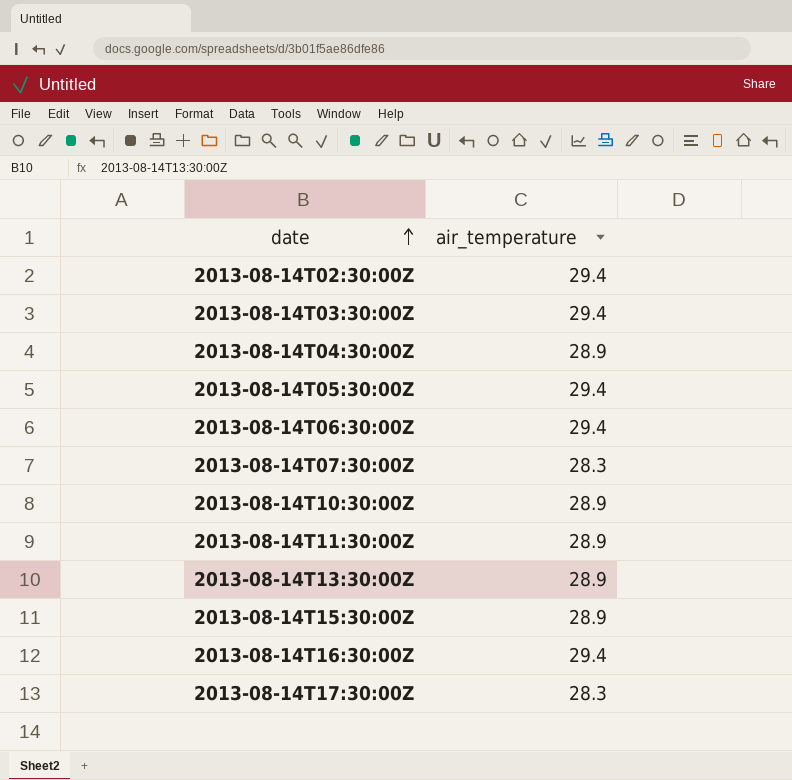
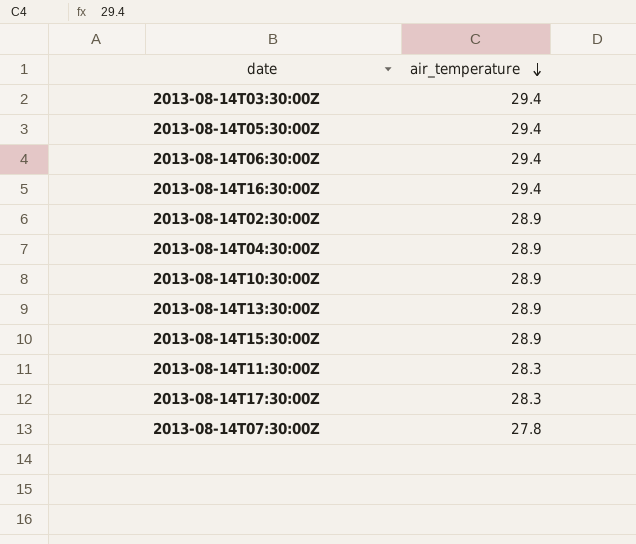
row order: date ascending -> air_temperature descending
2013-08-14T02:30:00Z | air_temperature: 29.4 -> 28.9
2013-08-14T11:30:00Z | air_temperature: 28.9 -> 28.3
2013-08-14T07:30:00Z | air_temperature: 28.3 -> 27.8

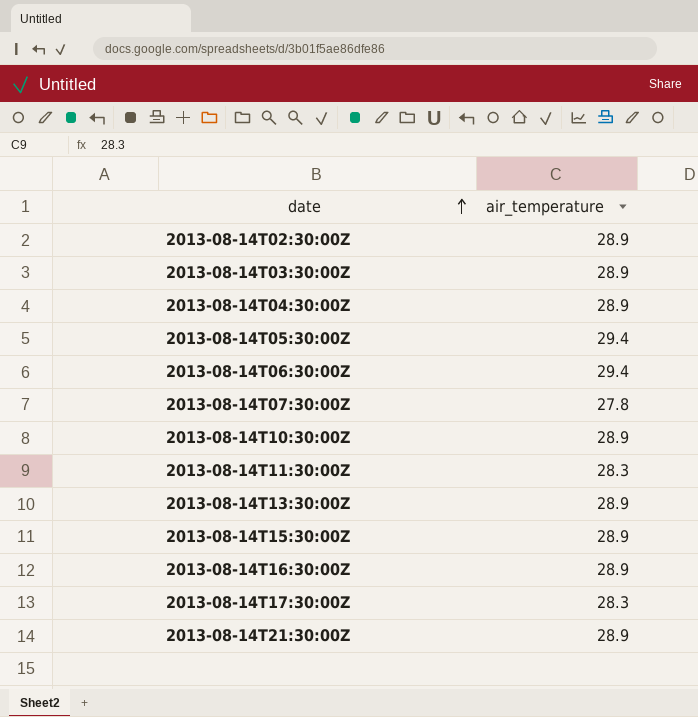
row order: air_temperature descending -> date ascending
2013-08-14T03:30:00Z | air_temperature: 29.4 -> 28.9
2013-08-14T16:30:00Z | air_temperature: 29.4 -> 28.9
row 2013-08-14T21:30:00Z: none -> 28.9

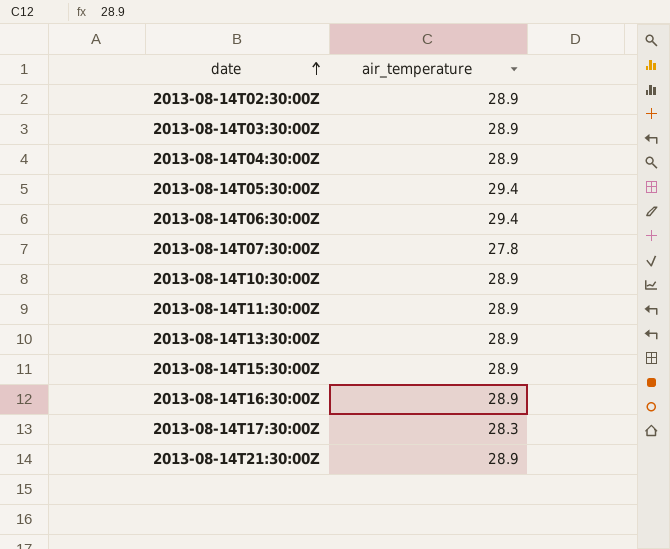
2013-08-14T11:30:00Z | air_temperature: 28.3 -> 28.9

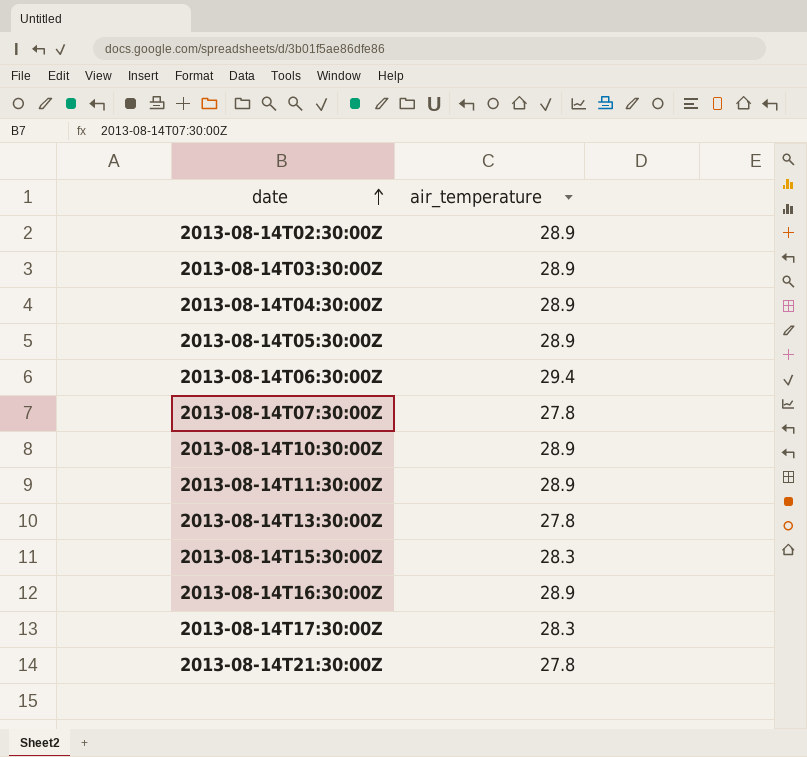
2013-08-14T05:30:00Z | air_temperature: 29.4 -> 28.9
2013-08-14T13:30:00Z | air_temperature: 28.9 -> 27.8
2013-08-14T15:30:00Z | air_temperature: 28.9 -> 28.3
2013-08-14T21:30:00Z | air_temperature: 28.9 -> 27.8

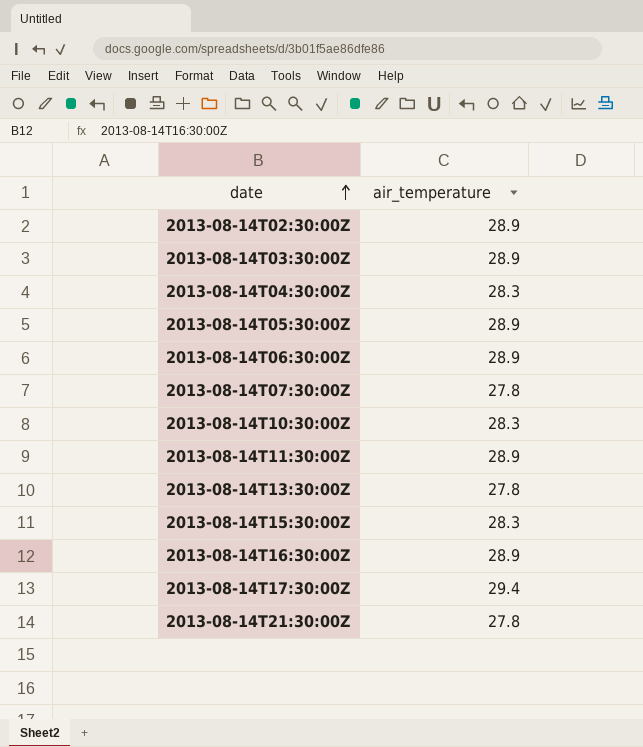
2013-08-14T04:30:00Z | air_temperature: 28.9 -> 28.3
2013-08-14T06:30:00Z | air_temperature: 29.4 -> 28.9
2013-08-14T10:30:00Z | air_temperature: 28.9 -> 28.3
2013-08-14T17:30:00Z | air_temperature: 28.3 -> 29.4

